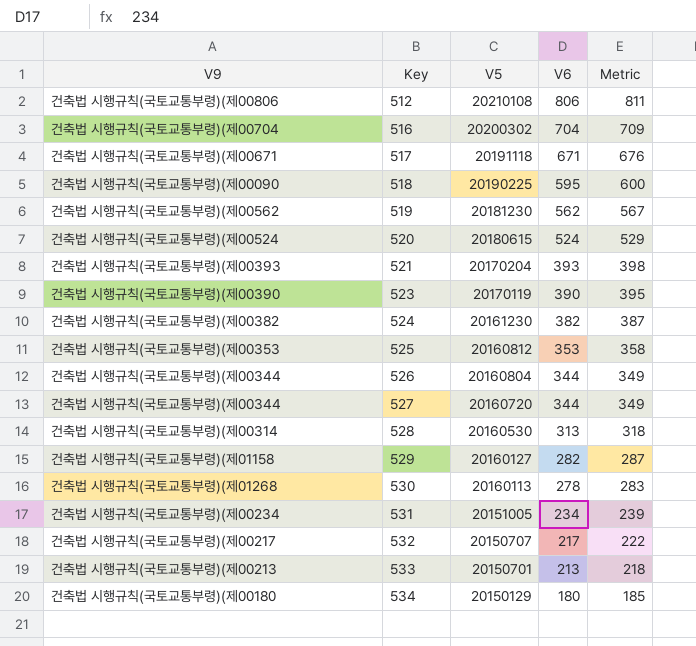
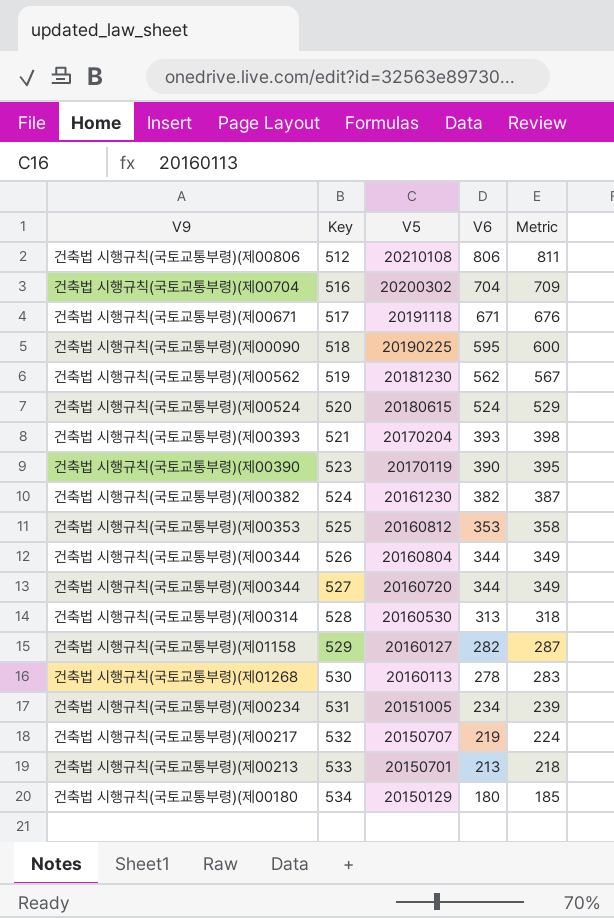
532 | V6: 217 -> 219
532 | Metric: 222 -> 224

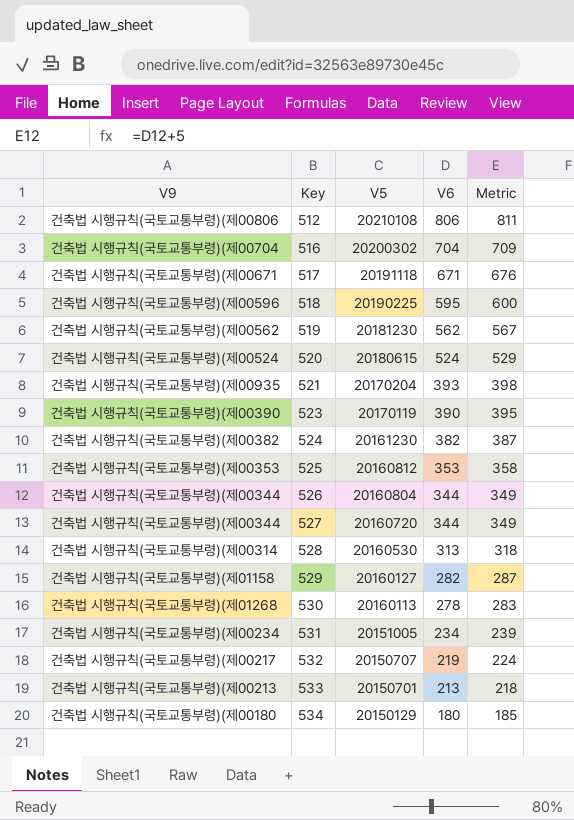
518 | V9: 건축법 시행규칙(국토교통부령)(제00090 -> 건축법 시행규칙(국토교통부령)(제00596
521 | V9: 건축법 시행규칙(국토교통부령)(제00393 -> 건축법 시행규칙(국토교통부령)(제00935

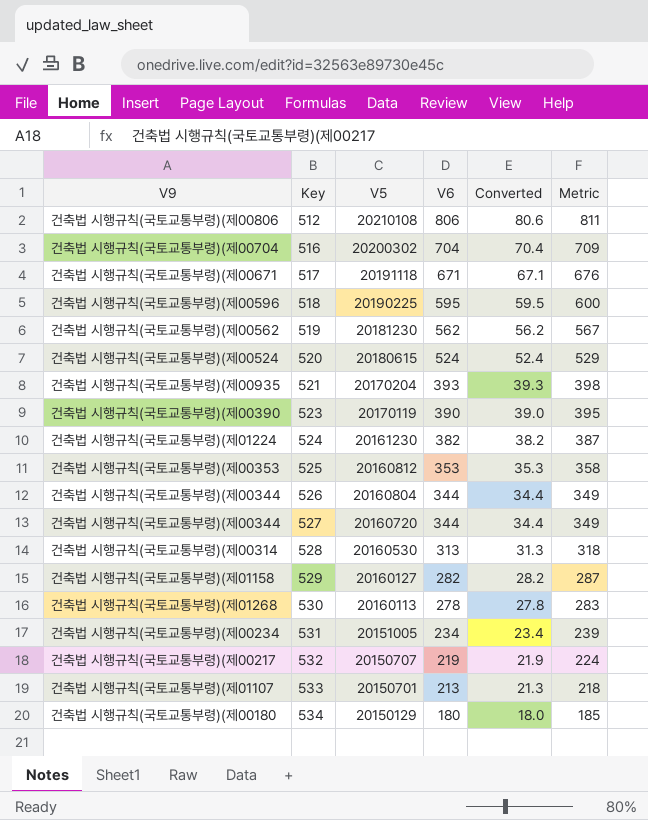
column Converted | formula: none -> [V6] * 0.1
524 | V9: 건축법 시행규칙(국토교통부령)(제00382 -> 건축법 시행규칙(국토교통부령)(제01224
533 | V9: 건축법 시행규칙(국토교통부령)(제00213 -> 건축법 시행규칙(국토교통부령)(제01107

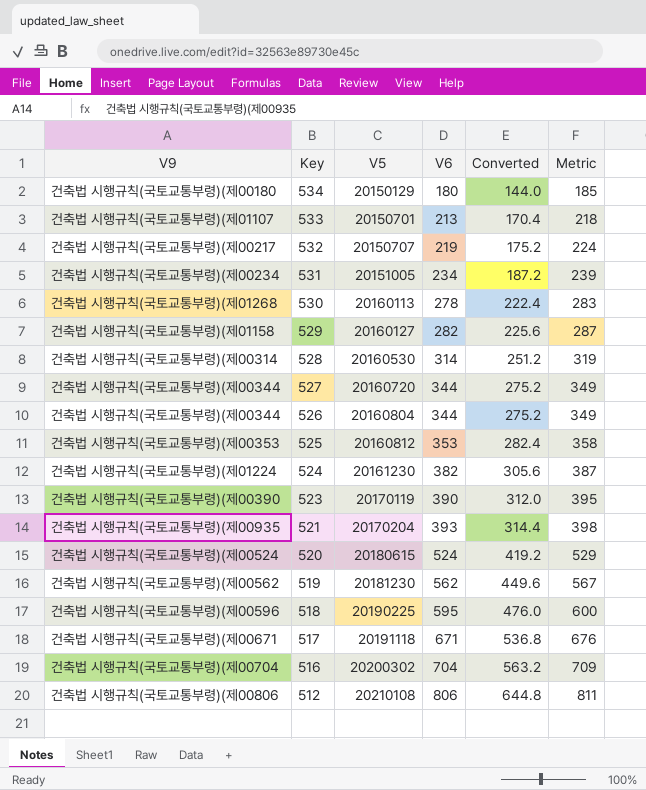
row order: Key ascending -> Key descending
column Converted | formula: [V6] * 0.1 -> [V6] * 0.8
528 | V6: 313 -> 314
528 | Metric: 318 -> 319

